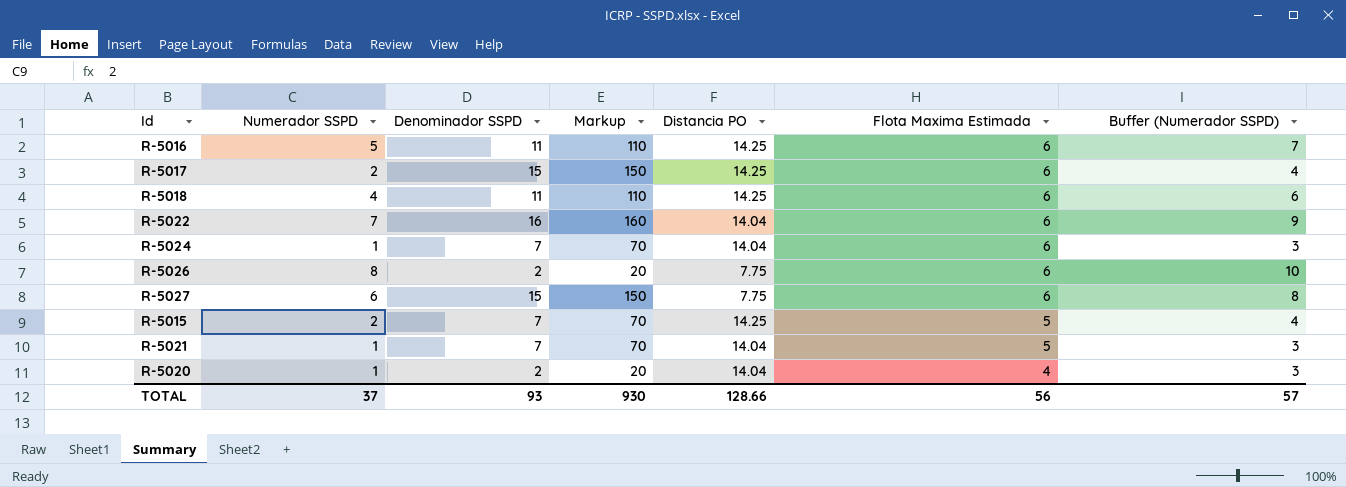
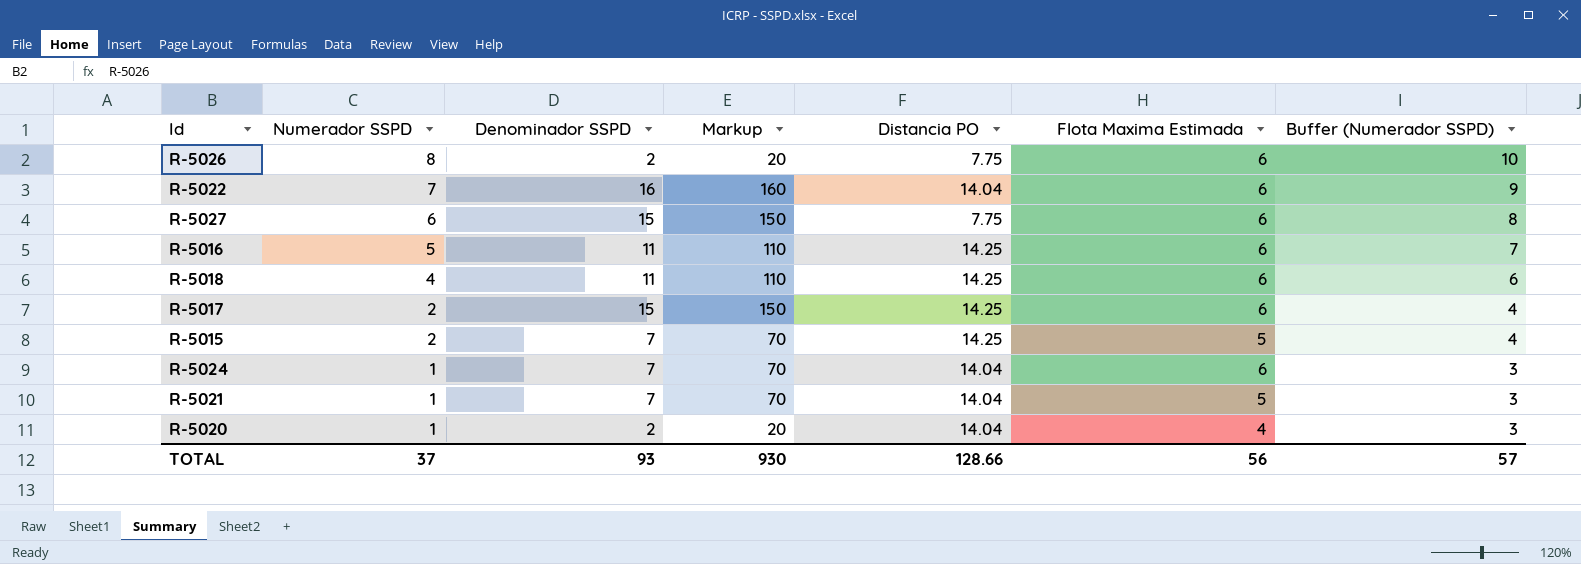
row order: Flota Maxima Estimada descending -> Numerador SSPD descending

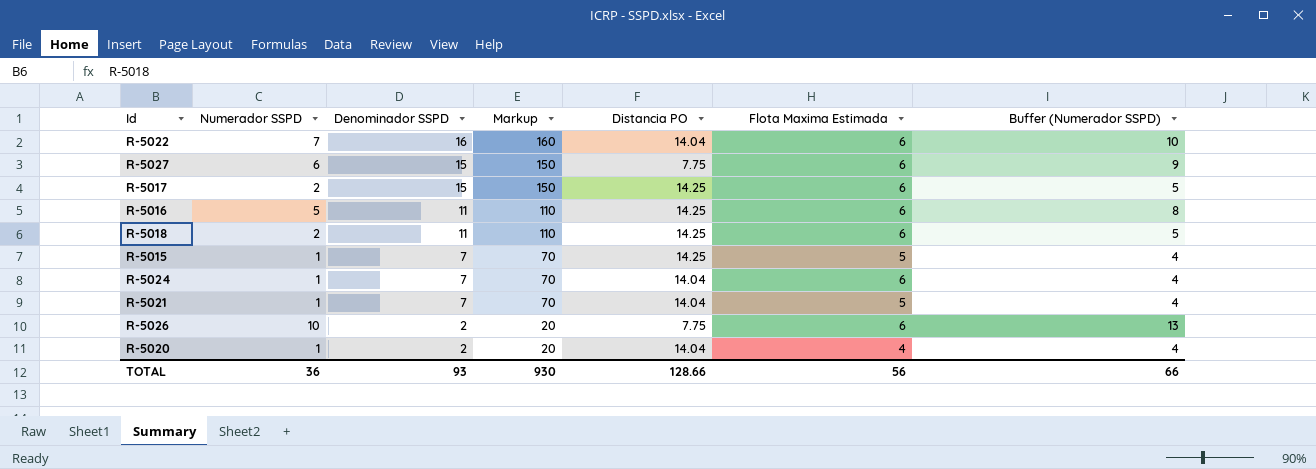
row order: Numerador SSPD descending -> Denominador SSPD descending
column Buffer (Numerador SSPD) | formula: [Numerador SSPD] + 2 -> [Numerador SSPD] + 3
R-5018 | Numerador SSPD: 4 -> 2
R-5015 | Numerador SSPD: 2 -> 1
R-5026 | Numerador SSPD: 8 -> 10
TOTAL | Numerador SSPD: 37 -> 36
TOTAL | Buffer (Numerador SSPD): 57 -> 66

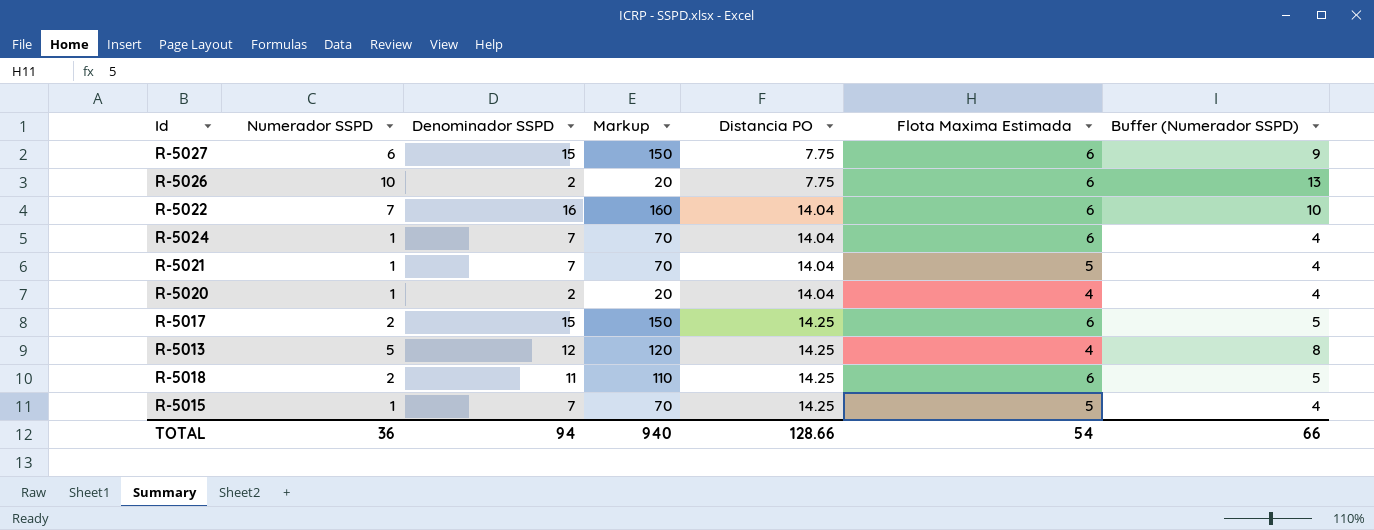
row order: Denominador SSPD descending -> Distancia PO ascending
row R-5016: 5 | 11 | 110 | 14.25 | 6 | 8 -> none
row R-5013: none -> 5 | 12 | 120 | 14.25 | 4 | 8
TOTAL | Denominador SSPD: 93 -> 94
TOTAL | Markup: 930 -> 940
TOTAL | Flota Maxima Estimada: 56 -> 54

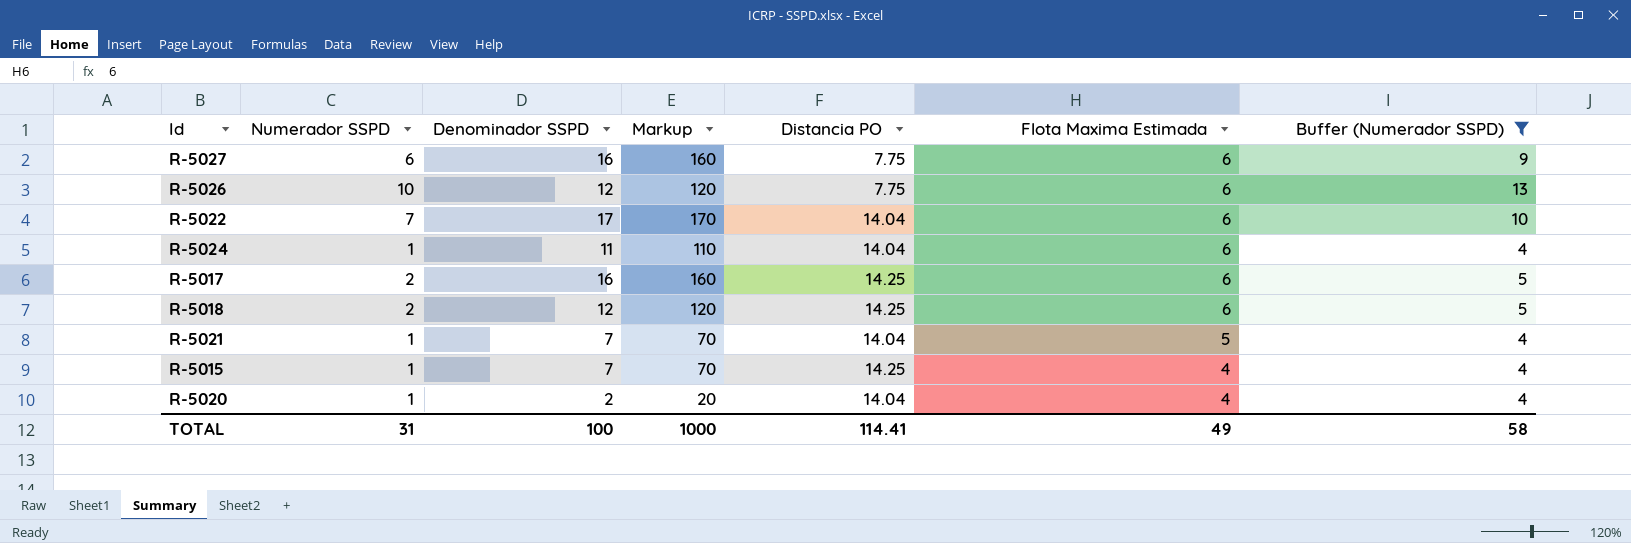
filter: none -> Buffer (Numerador SSPD) != 8
row order: Distancia PO ascending -> Flota Maxima Estimada descending
R-5027 | Denominador SSPD: 15 -> 16
R-5027 | Markup: 150 -> 160
R-5026 | Denominador SSPD: 2 -> 12
R-5026 | Markup: 20 -> 120
R-5022 | Denominador SSPD: 16 -> 17
R-5022 | Markup: 160 -> 170
R-5024 | Denominador SSPD: 7 -> 11
R-5024 | Markup: 70 -> 110
R-5017 | Denominador SSPD: 15 -> 16
R-5017 | Markup: 150 -> 160
R-5018 | Denominador SSPD: 11 -> 12
R-5018 | Markup: 110 -> 120
R-5015 | Flota Maxima Estimada: 5 -> 4
TOTAL | Numerador SSPD: 36 -> 31
TOTAL | Denominador SSPD: 94 -> 100
TOTAL | Markup: 940 -> 1000
TOTAL | Distancia PO: 128.66 -> 114.41
TOTAL | Flota Maxima Estimada: 54 -> 49
TOTAL | Buffer (Numerador SSPD): 66 -> 58

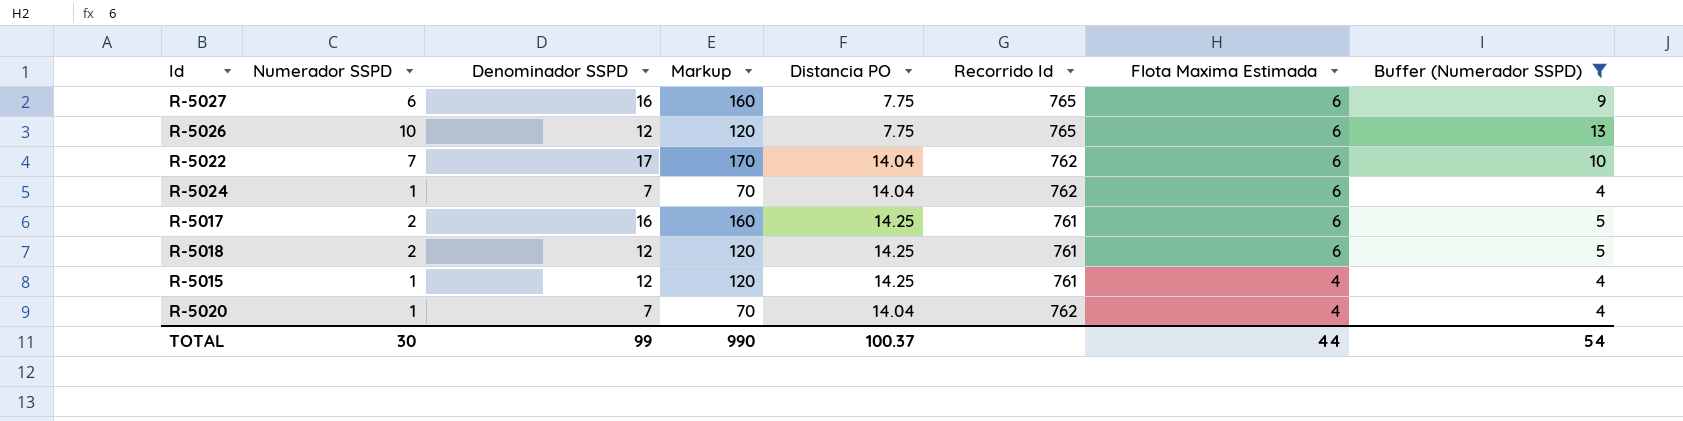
column Recorrido Id | position: none -> 6
row R-5021: 1 | 7 | 70 | 14.04 | 5 | 4 -> none
R-5024 | Denominador SSPD: 11 -> 7
R-5024 | Markup: 110 -> 70
R-5015 | Denominador SSPD: 7 -> 12
R-5015 | Markup: 70 -> 120
R-5020 | Denominador SSPD: 2 -> 7
R-5020 | Markup: 20 -> 70
TOTAL | Numerador SSPD: 31 -> 30
TOTAL | Denominador SSPD: 100 -> 99
TOTAL | Markup: 1000 -> 990
TOTAL | Distancia PO: 114.41 -> 100.37
TOTAL | Flota Maxima Estimada: 49 -> 44
TOTAL | Buffer (Numerador SSPD): 58 -> 54

